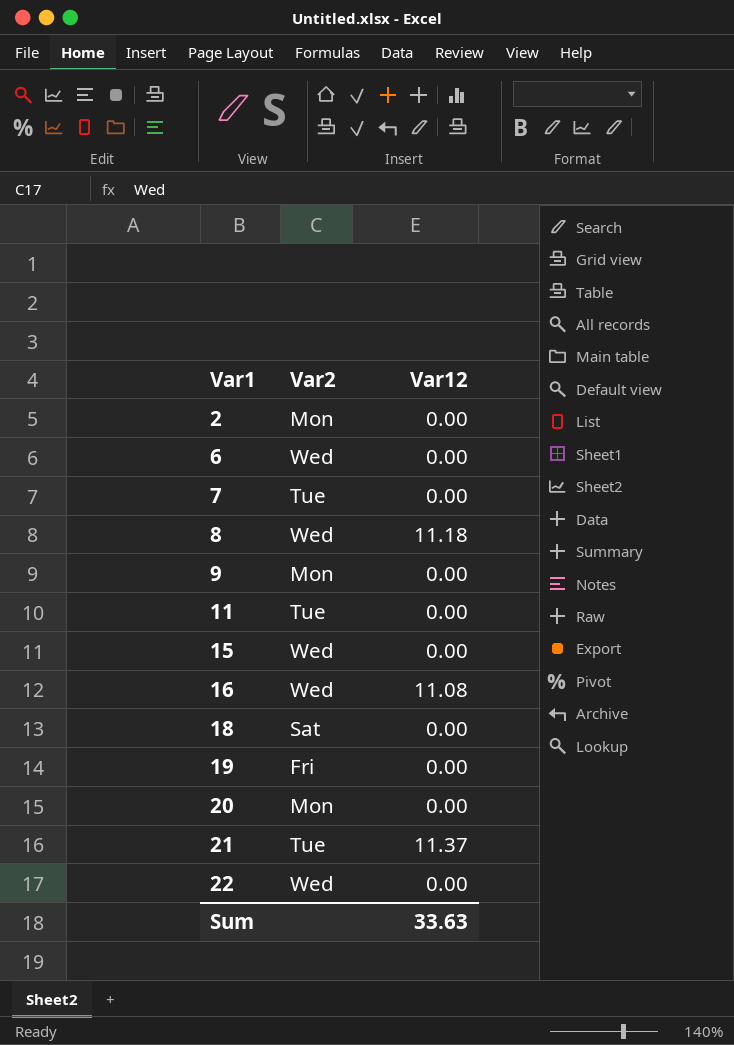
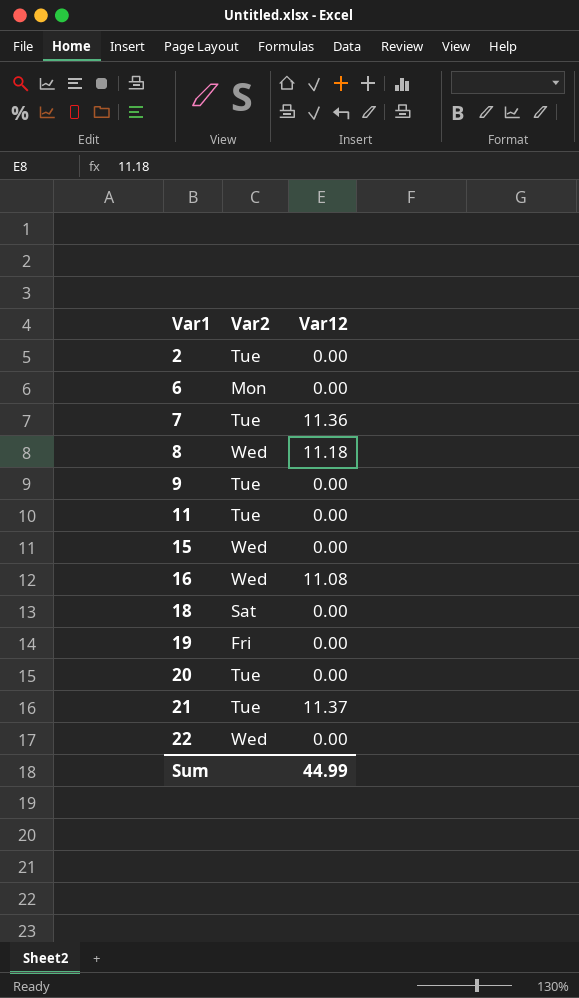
2 | Var2: Mon -> Tue
6 | Var2: Wed -> Mon
7 | Var12: 0.00 -> 11.36
9 | Var2: Mon -> Tue
20 | Var2: Mon -> Tue
Sum | Var12: 33.63 -> 44.99

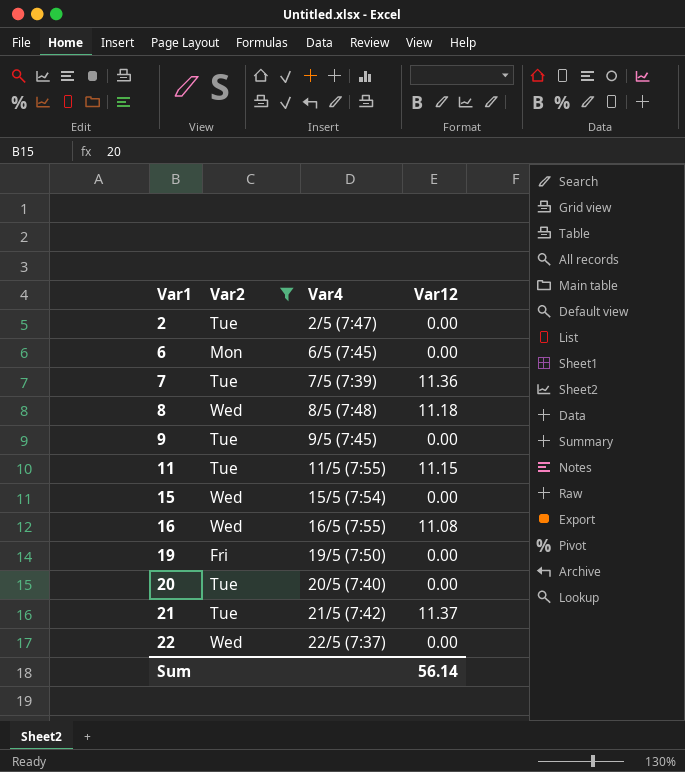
filter: none -> Var2 != Sat
column Var4 | position: none -> 3
11 | Var12: 0.00 -> 11.15
Sum | Var12: 44.99 -> 56.14

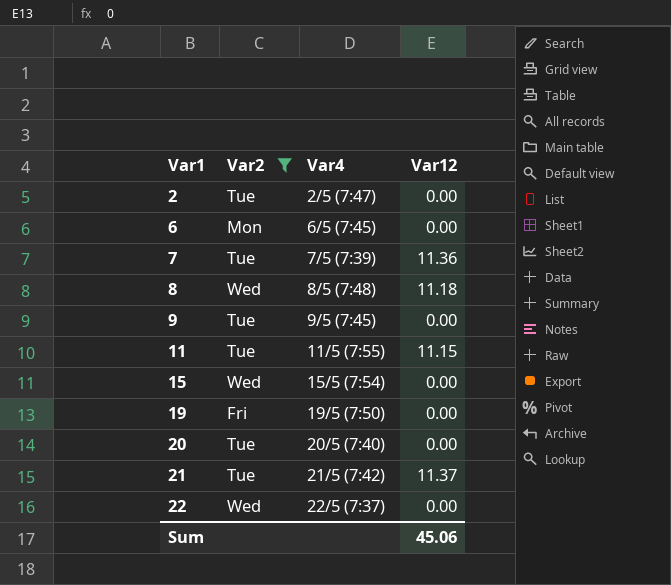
row 16: Wed | 16/5 (7:55) | 11.08 -> none
Sum | Var12: 56.14 -> 45.06

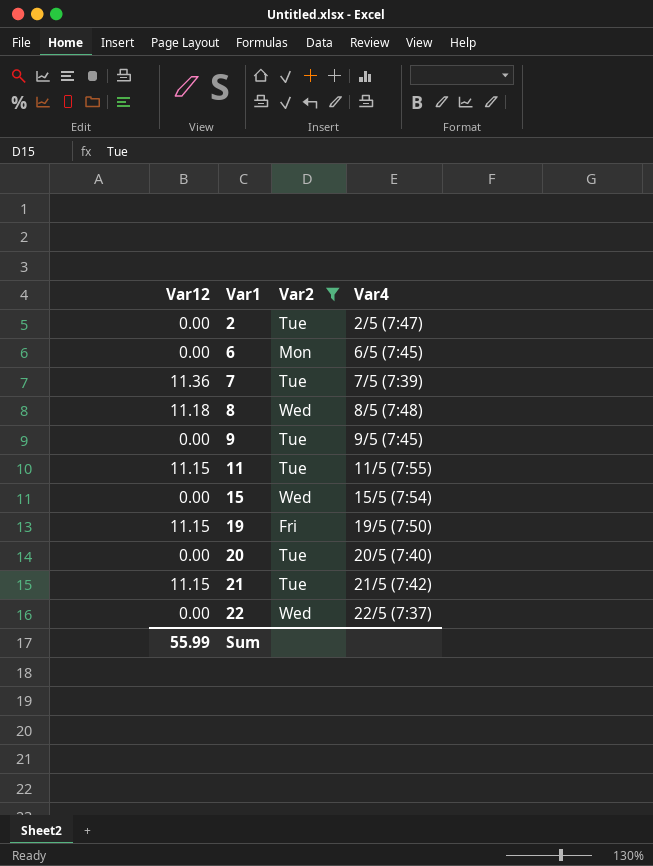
column Var12 | position: 4 -> 1
19 | Var12: 0.00 -> 11.15
21 | Var12: 11.37 -> 11.15
Sum | Var12: 45.06 -> 55.99

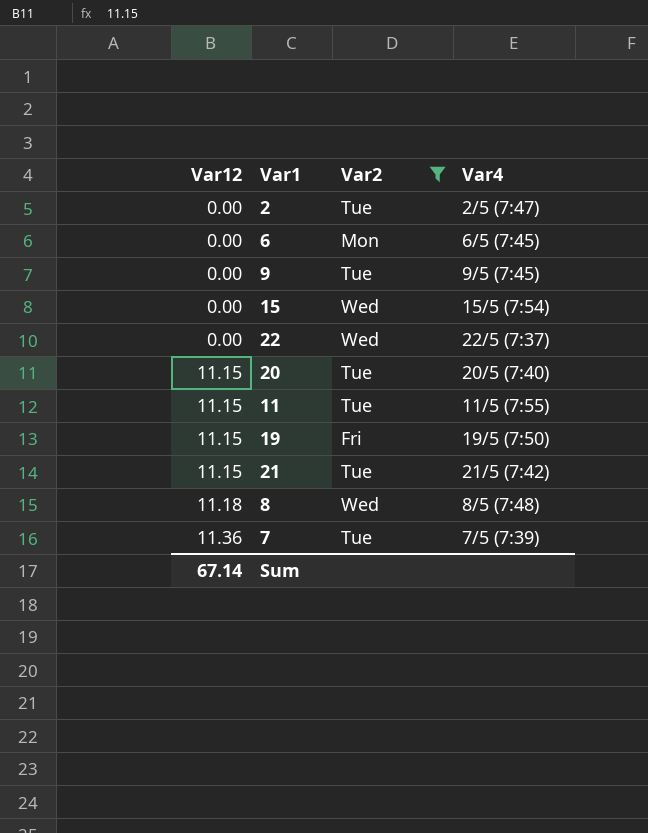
row order: Var1 ascending -> Var12 ascending
20 | Var12: 0.00 -> 11.15
Sum | Var12: 55.99 -> 67.14

